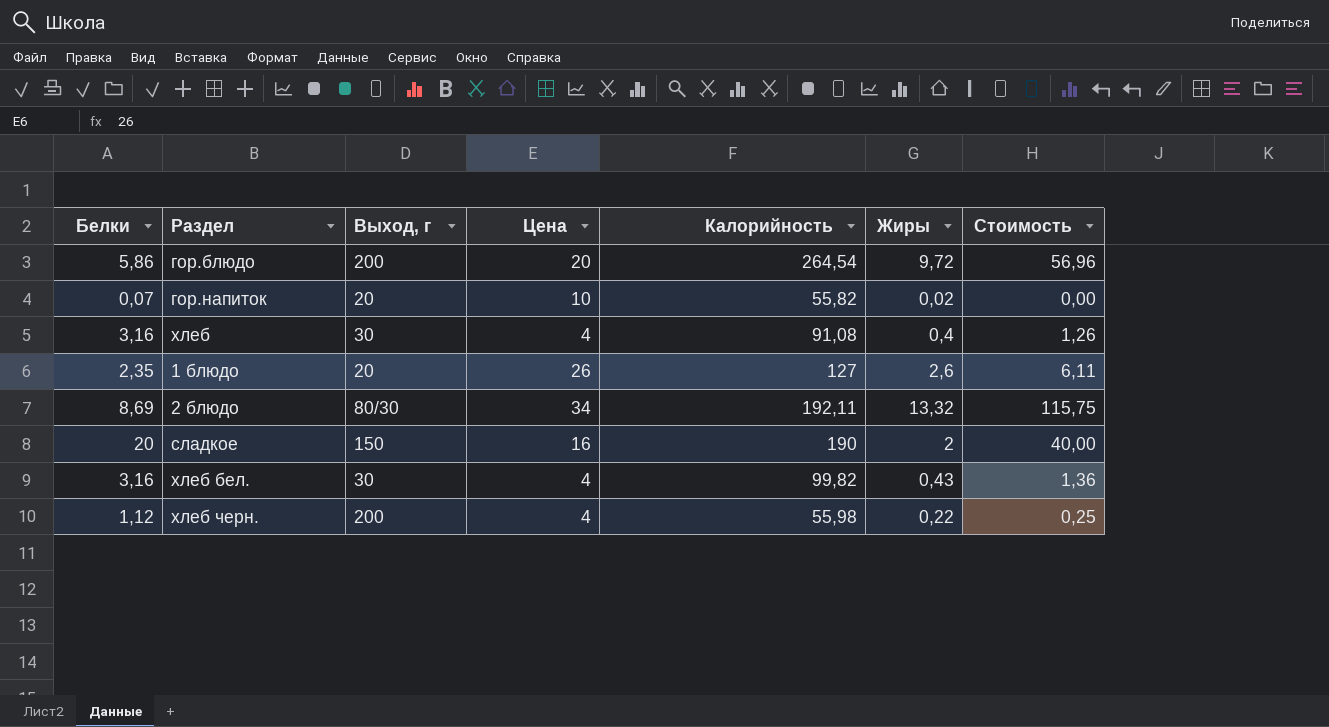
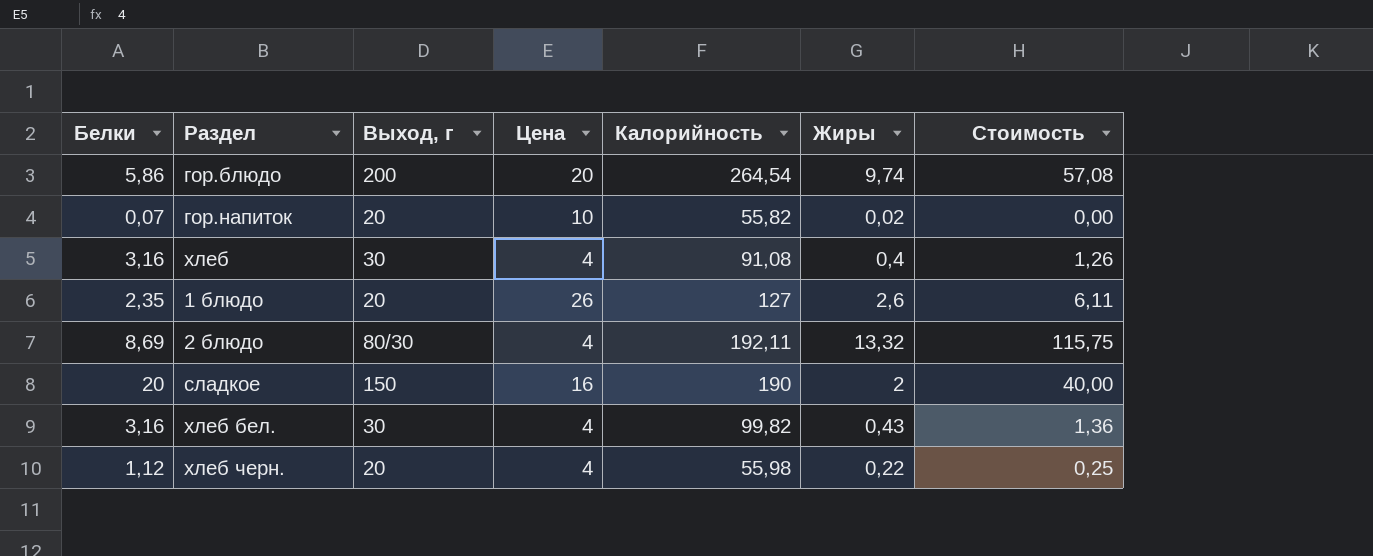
гор.блюдо | Жиры: 9,72 -> 9,74
гор.блюдо | Стоимость: 56,96 -> 57,08
2 блюдо | Цена: 34 -> 4
хлеб черн. | Выход, г: 200 -> 20

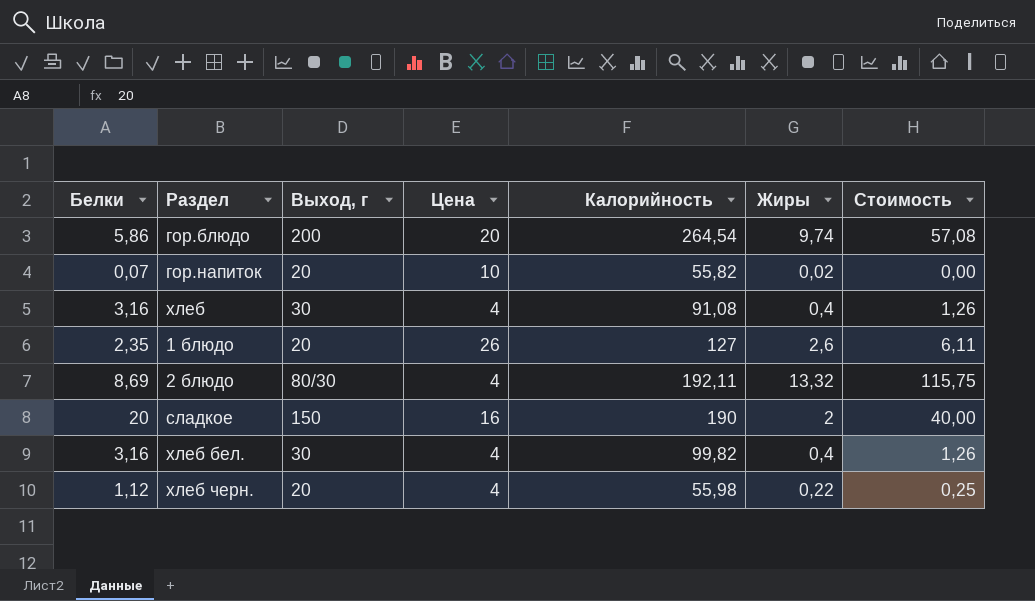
хлеб бел. | Жиры: 0,43 -> 0,4
хлеб бел. | Стоимость: 1,36 -> 1,26

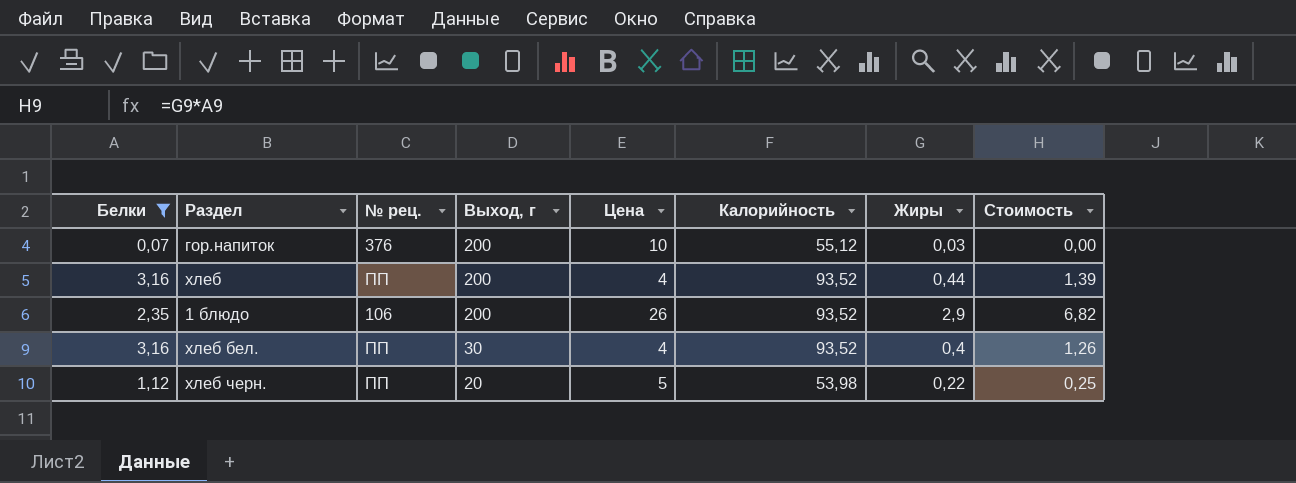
filter: none -> Белки <= 3,16
column № рец. | position: none -> 3
гор.напиток | Выход, г: 20 -> 200
гор.напиток | Калорийность: 55,82 -> 55,12
гор.напиток | Жиры: 0,02 -> 0,03
хлеб | Выход, г: 30 -> 200
хлеб | Калорийность: 91,08 -> 93,52
хлеб | Жиры: 0,4 -> 0,44
хлеб | Стоимость: 1,26 -> 1,39
1 блюдо | Выход, г: 20 -> 200
1 блюдо | Калорийность: 127 -> 93,52
1 блюдо | Жиры: 2,6 -> 2,9
1 блюдо | Стоимость: 6,11 -> 6,82
хлеб бел. | Калорийность: 99,82 -> 93,52
хлеб черн. | Цена: 4 -> 5
хлеб черн. | Калорийность: 55,98 -> 53,98

